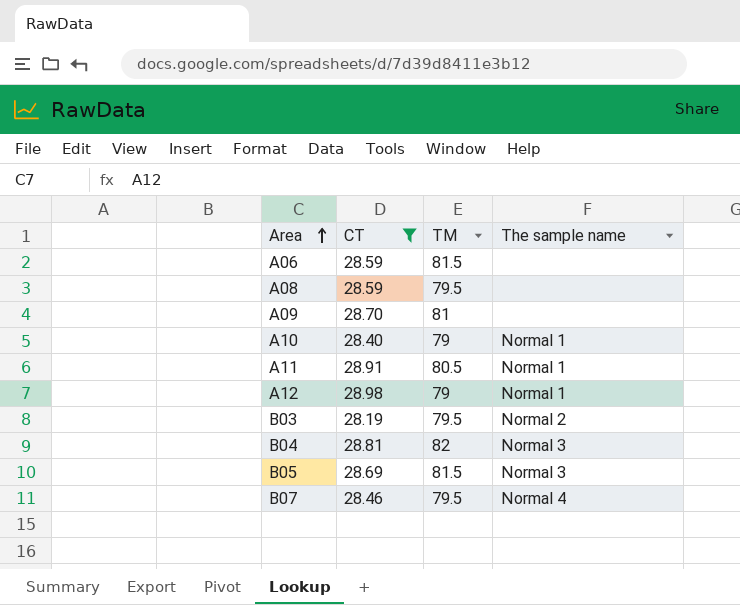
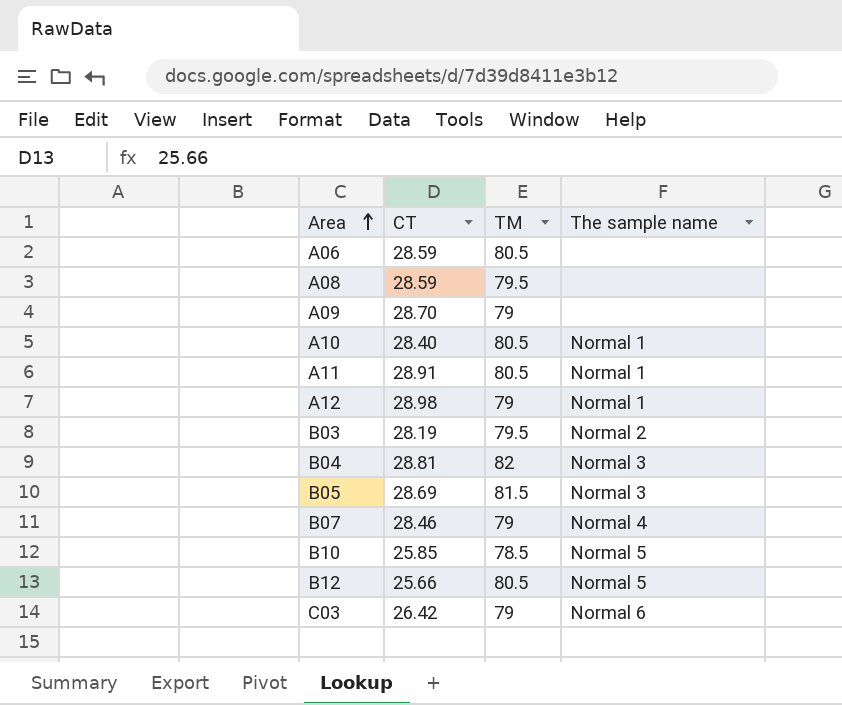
filter: CT >= 28.19 -> none
A06 | TM: 81.5 -> 80.5
A09 | TM: 81 -> 79
A10 | TM: 79 -> 80.5
B07 | TM: 79.5 -> 79

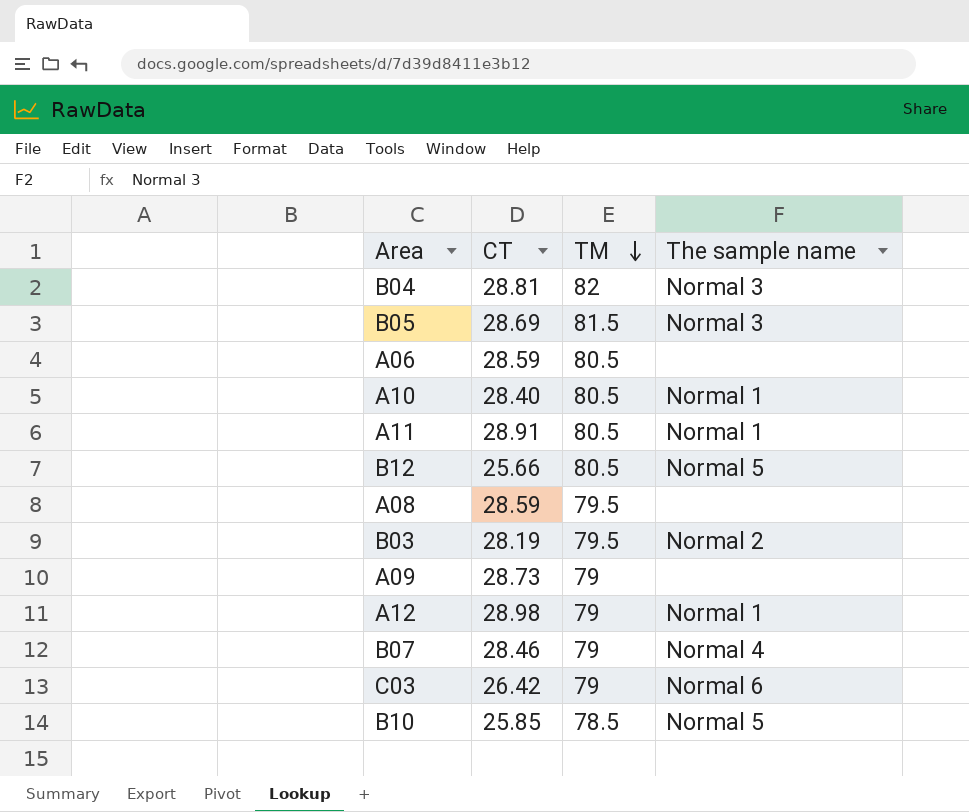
row order: Area ascending -> TM descending
A09 | CT: 28.70 -> 28.73

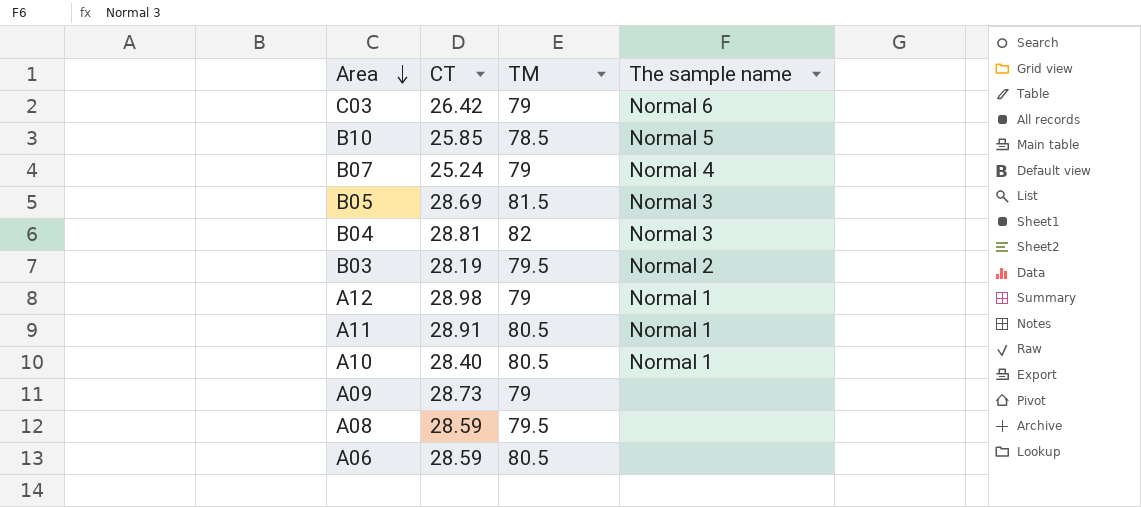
row order: TM descending -> Area descending
row B12: 25.66 | 80.5 | Normal 5 -> none
B07 | CT: 28.46 -> 25.24

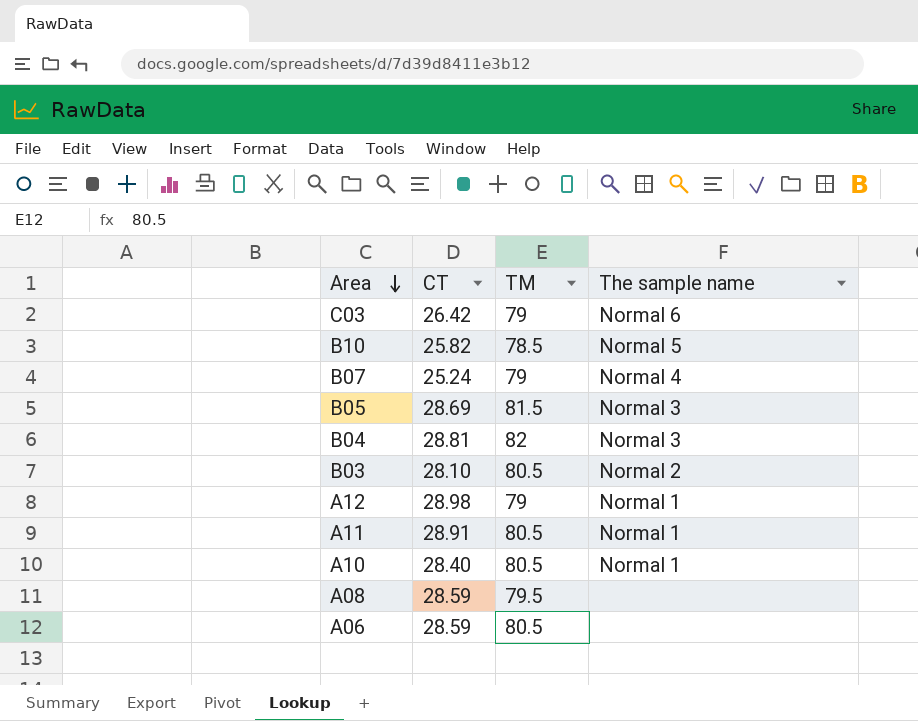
row A09: 28.73 | 79 | none -> none
B10 | CT: 25.85 -> 25.82
B03 | CT: 28.19 -> 28.10
B03 | TM: 79.5 -> 80.5

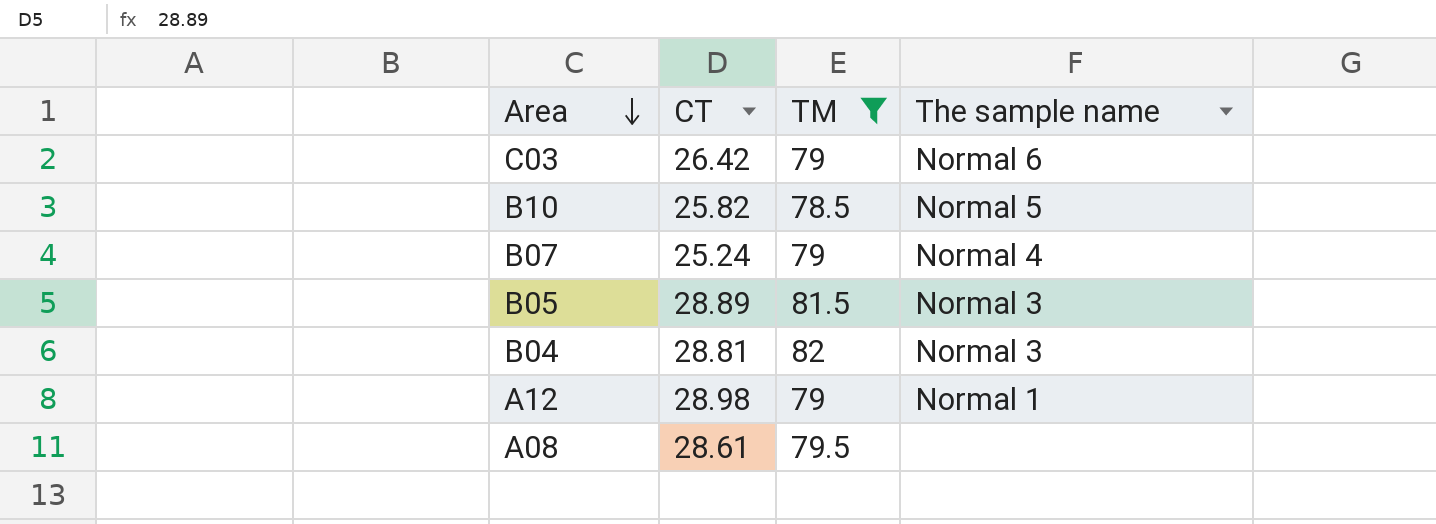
filter: none -> TM != 80.5
B05 | CT: 28.69 -> 28.89
A08 | CT: 28.59 -> 28.61

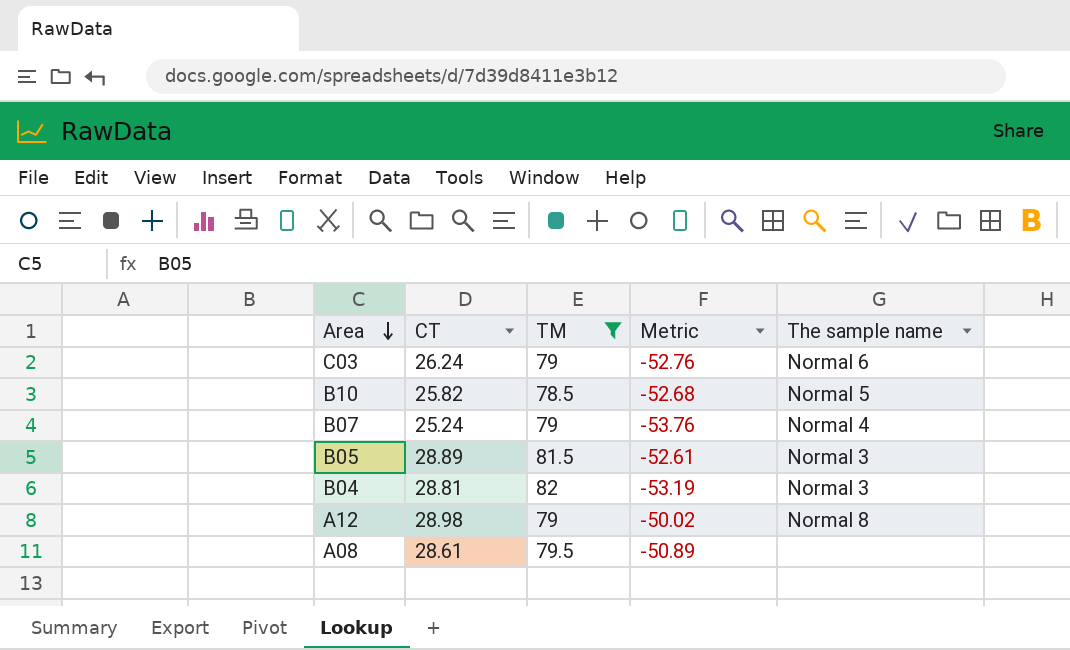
column Metric | formula: none -> [CT] - [TM]
C03 | CT: 26.42 -> 26.24
A12 | The sample name: Normal 1 -> Normal 8

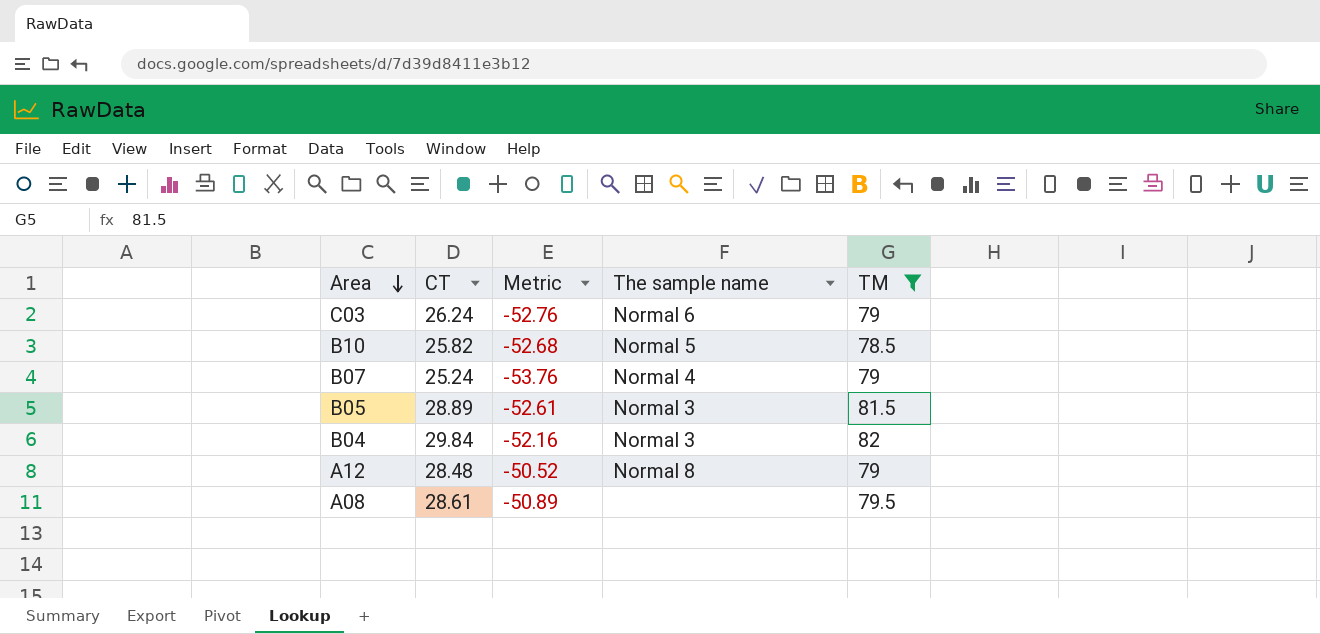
column TM | position: 3 -> 5
B04 | CT: 28.81 -> 29.84
B04 | Metric: -53.19 -> -52.16
A12 | CT: 28.98 -> 28.48
A12 | Metric: -50.02 -> -50.52

